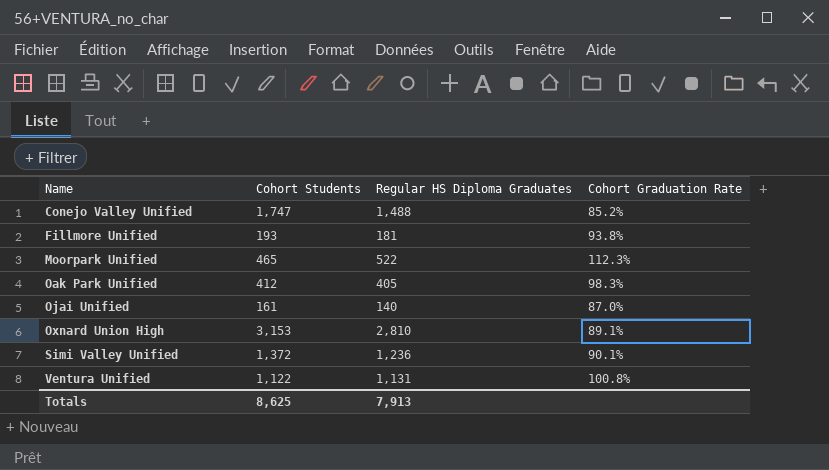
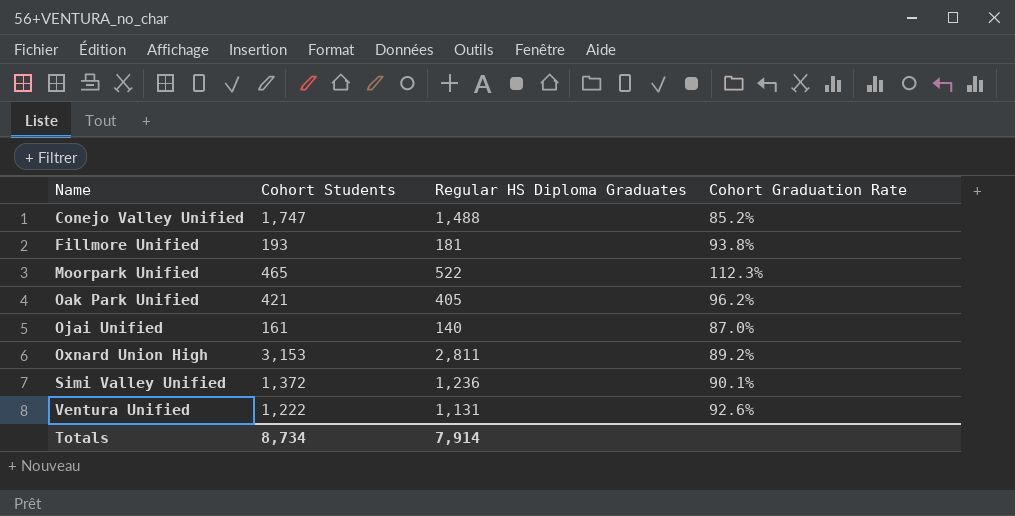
Oak Park Unified | Cohort Students: 412 -> 421
Oak Park Unified | Cohort Graduation Rate: 98.3% -> 96.2%
Oxnard Union High | Regular HS Diploma Graduates: 2,810 -> 2,811
Oxnard Union High | Cohort Graduation Rate: 89.1% -> 89.2%
Ventura Unified | Cohort Students: 1,122 -> 1,222
Ventura Unified | Cohort Graduation Rate: 100.8% -> 92.6%
Totals | Cohort Students: 8,625 -> 8,734
Totals | Regular HS Diploma Graduates: 7,913 -> 7,914

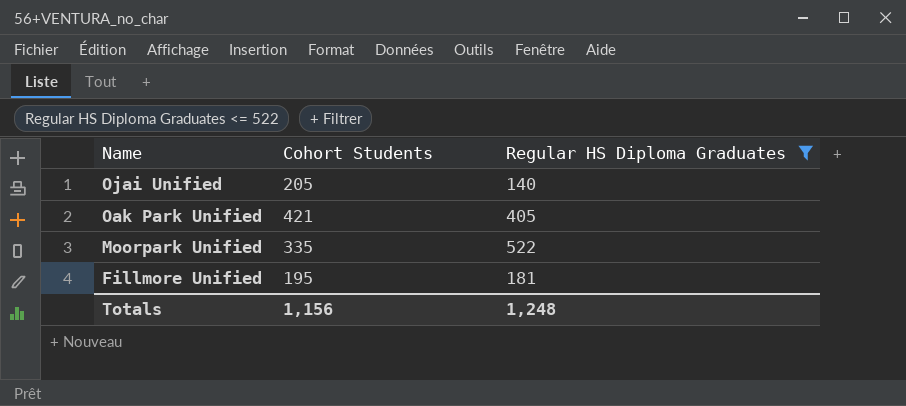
filter: none -> Regular HS Diploma Graduates <= 522
row order: Name ascending -> Name descending
column Cohort Graduation Rate | formula: [Regular HS Diploma Graduates] / [Cohort Students] -> none
Ojai Unified | Cohort Students: 161 -> 205
Moorpark Unified | Cohort Students: 465 -> 335
Fillmore Unified | Cohort Students: 193 -> 195
Totals | Cohort Students: 8,734 -> 1,156
Totals | Regular HS Diploma Graduates: 7,914 -> 1,248

